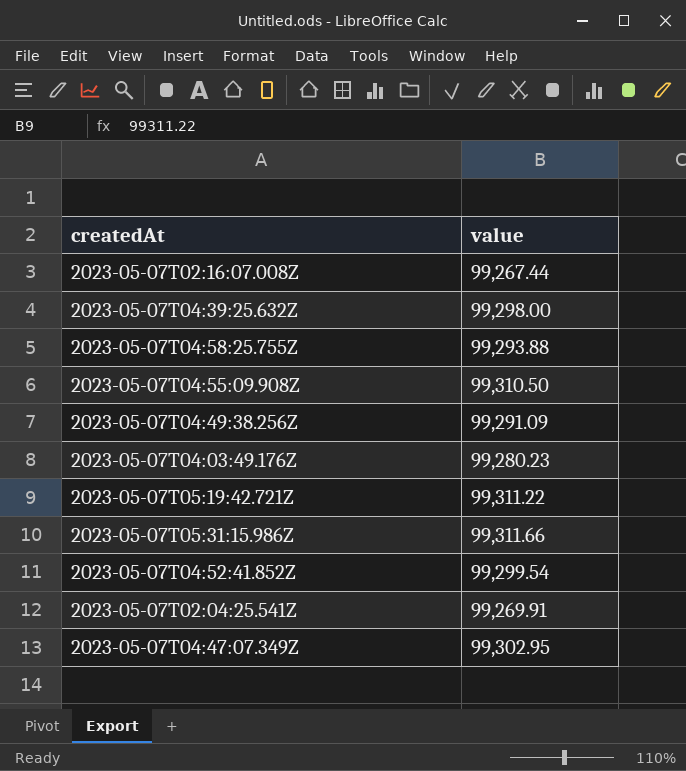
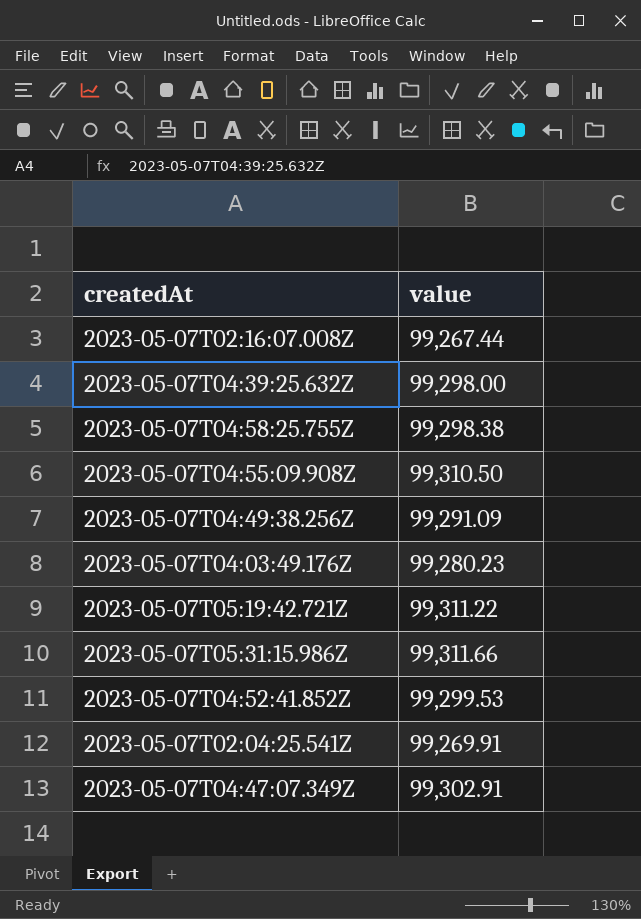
2023-05-07T04:58:25.755Z | value: 99,293.88 -> 99,298.38
2023-05-07T04:52:41.852Z | value: 99,299.54 -> 99,299.53
2023-05-07T04:47:07.349Z | value: 99,302.95 -> 99,302.91

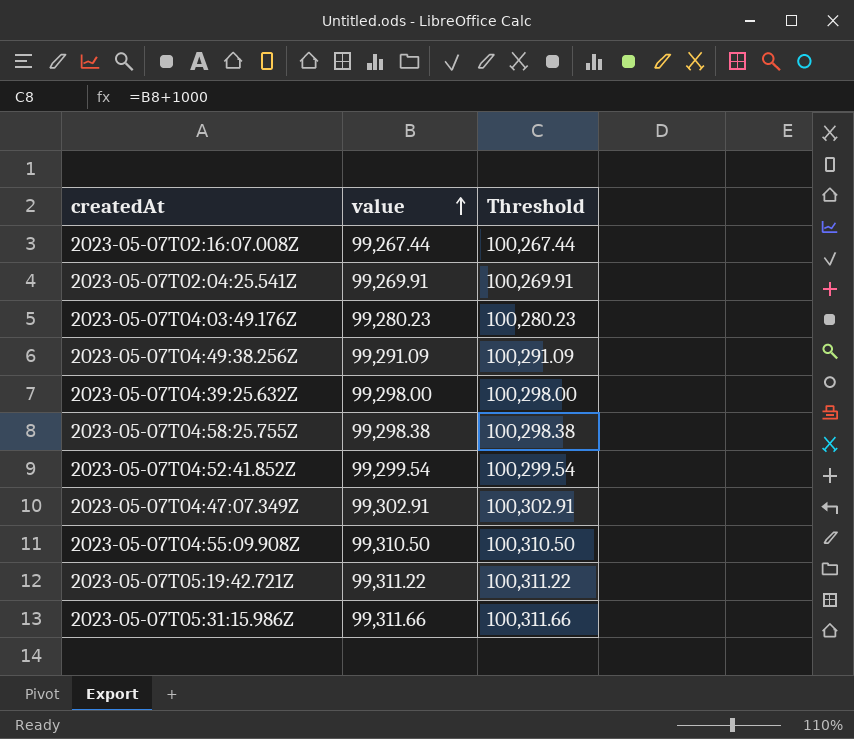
row order: none -> value ascending
column Threshold | formula: none -> [value] + 1000
2023-05-07T04:52:41.852Z | value: 99,299.53 -> 99,299.54

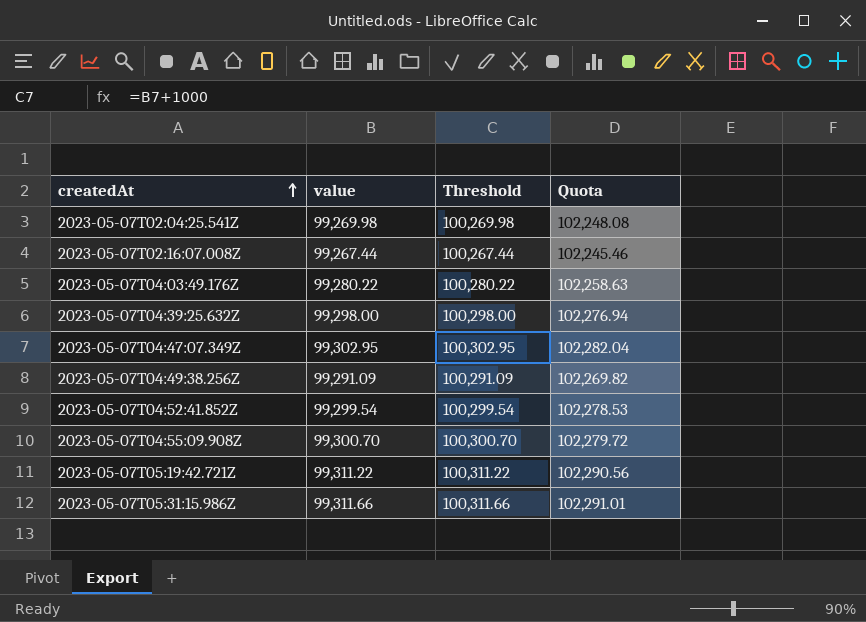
row order: value ascending -> createdAt ascending
column Quota | formula: none -> [value] * 1.03
row 2023-05-07T04:58:25.755Z: 99,298.38 | 100,298.38 -> none
2023-05-07T02:04:25.541Z | value: 99,269.91 -> 99,269.98
2023-05-07T02:04:25.541Z | Threshold: 100,269.91 -> 100,269.98
2023-05-07T04:03:49.176Z | value: 99,280.23 -> 99,280.22
2023-05-07T04:03:49.176Z | Threshold: 100,280.23 -> 100,280.22
2023-05-07T04:47:07.349Z | value: 99,302.91 -> 99,302.95
2023-05-07T04:47:07.349Z | Threshold: 100,302.91 -> 100,302.95
2023-05-07T04:55:09.908Z | value: 99,310.50 -> 99,300.70
2023-05-07T04:55:09.908Z | Threshold: 100,310.50 -> 100,300.70

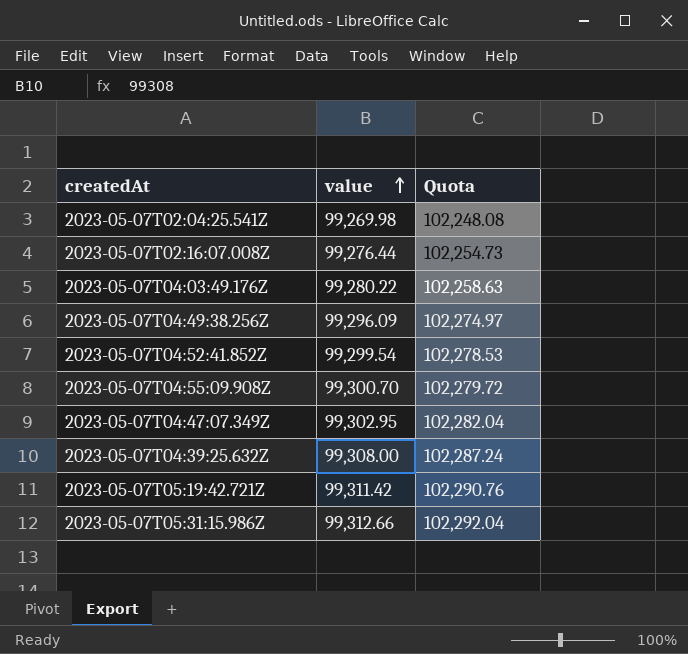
row order: createdAt ascending -> value ascending
column Threshold | formula: [value] + 1000 -> none
2023-05-07T02:16:07.008Z | value: 99,267.44 -> 99,276.44
2023-05-07T02:16:07.008Z | Quota: 102,245.46 -> 102,254.73
2023-05-07T04:49:38.256Z | value: 99,291.09 -> 99,296.09
2023-05-07T04:49:38.256Z | Quota: 102,269.82 -> 102,274.97
2023-05-07T04:39:25.632Z | value: 99,298.00 -> 99,308.00
2023-05-07T04:39:25.632Z | Quota: 102,276.94 -> 102,287.24
2023-05-07T05:19:42.721Z | value: 99,311.22 -> 99,311.42
2023-05-07T05:19:42.721Z | Quota: 102,290.56 -> 102,290.76
2023-05-07T05:31:15.986Z | value: 99,311.66 -> 99,312.66
2023-05-07T05:31:15.986Z | Quota: 102,291.01 -> 102,292.04

